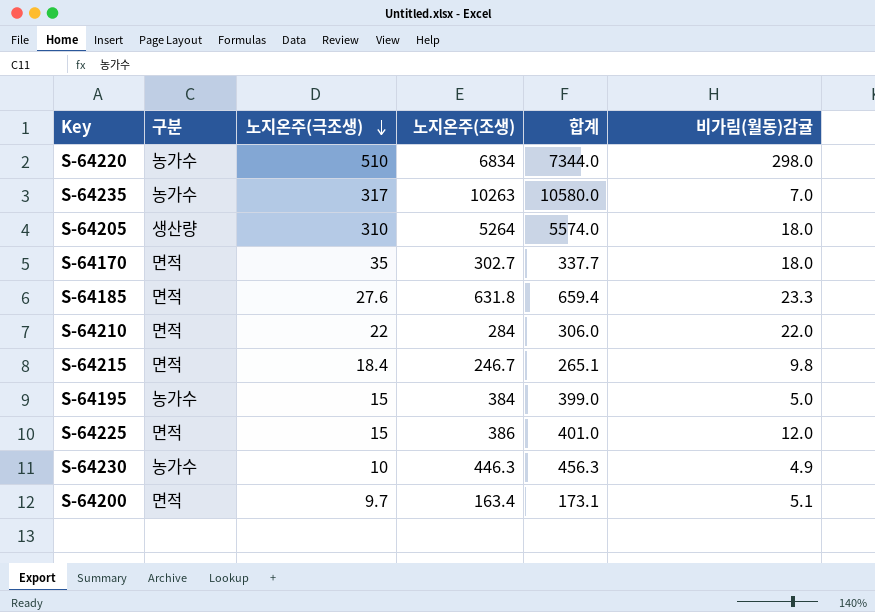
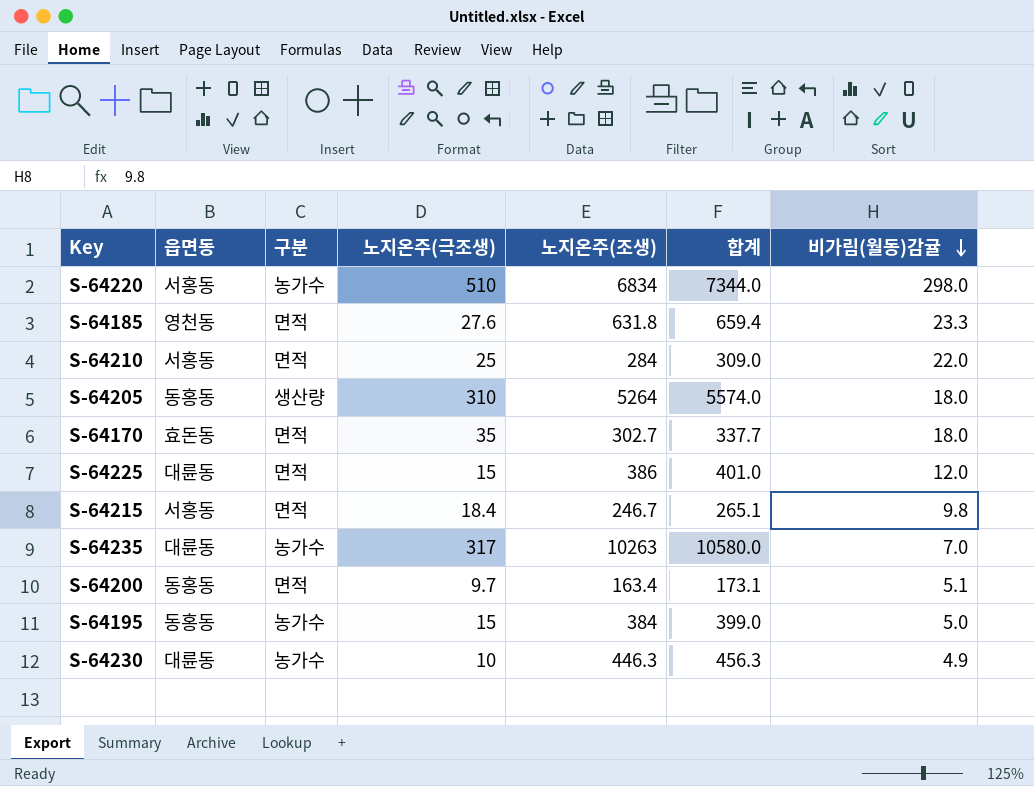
row order: 노지온주(극조생) descending -> 비가림(월동)감귤 descending
column 읍면동 | position: none -> 2
S-64210 | 노지온주(극조생): 22 -> 25
S-64210 | 합계: 306.0 -> 309.0

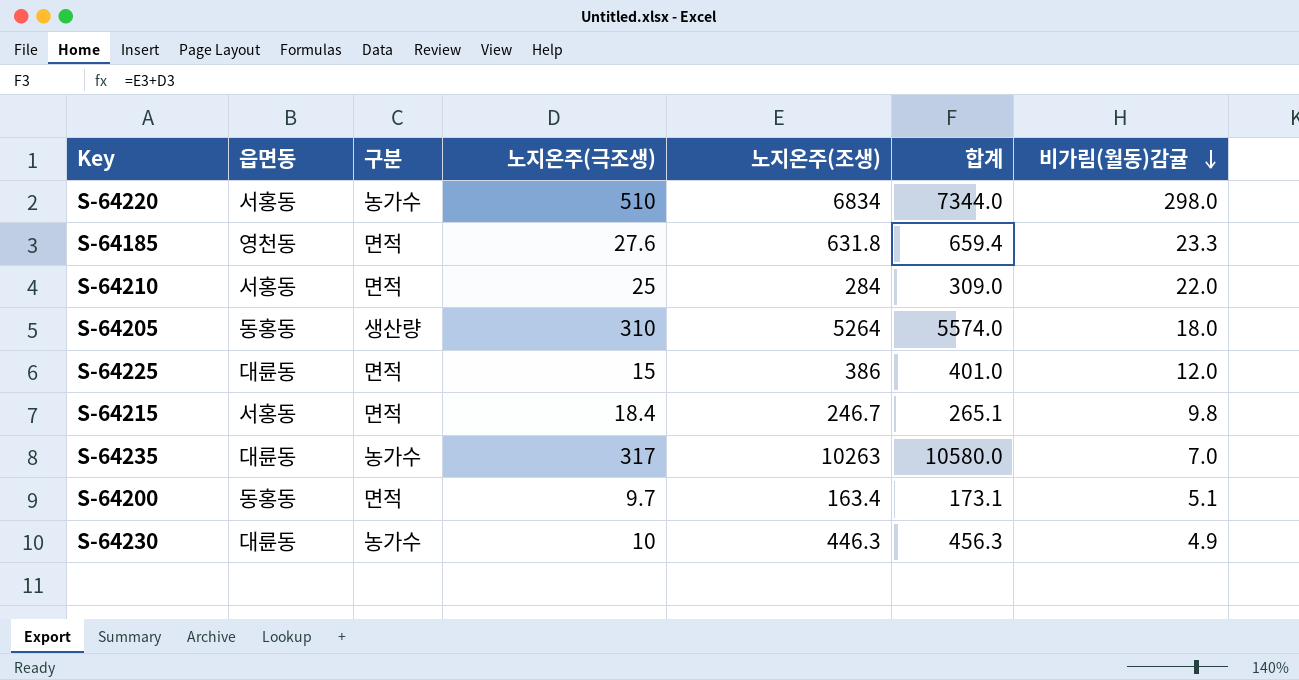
row S-64170: 효돈동 | 면적 | 35 | 302.7 | 337.7 | 18.0 -> none
row S-64195: 동홍동 | 농가수 | 15 | 384 | 399.0 | 5.0 -> none

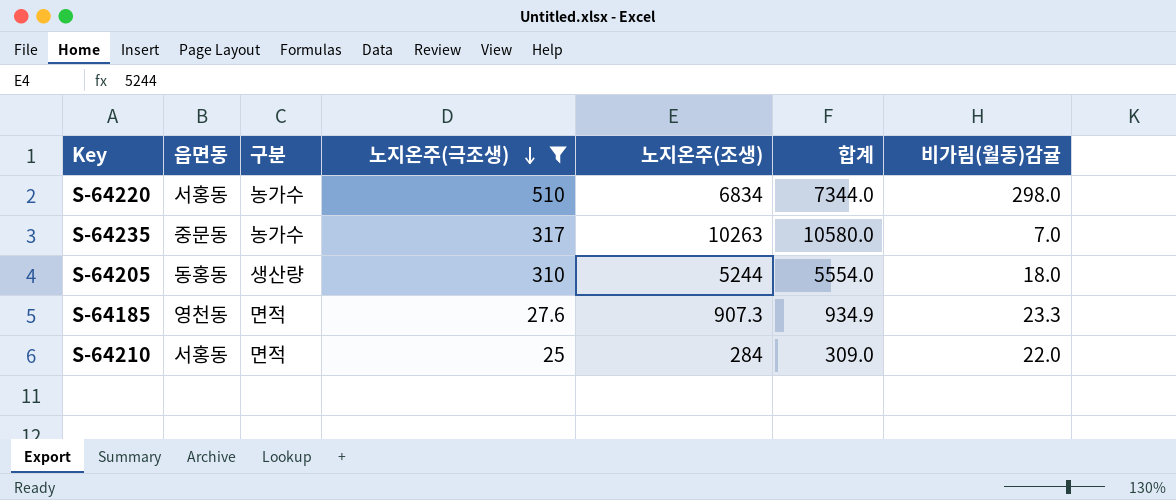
filter: none -> 노지온주(극조생) >= 25
row order: 비가림(월동)감귤 descending -> 노지온주(극조생) descending
S-64235 | 읍면동: 대륜동 -> 중문동
S-64205 | 노지온주(조생): 5264 -> 5244
S-64205 | 합계: 5574.0 -> 5554.0
S-64185 | 노지온주(조생): 631.8 -> 907.3
S-64185 | 합계: 659.4 -> 934.9

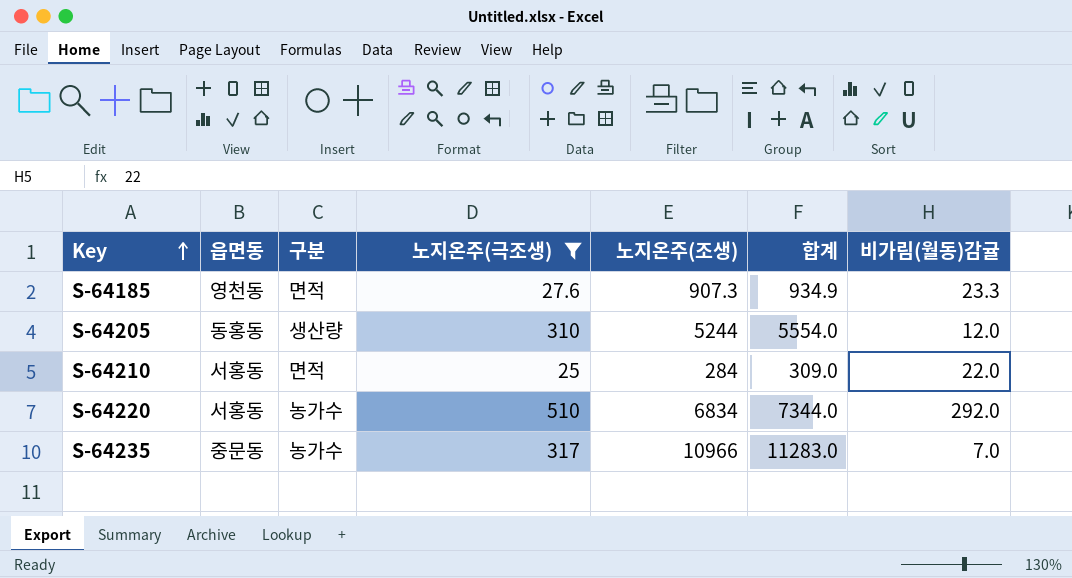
row order: 노지온주(극조생) descending -> Key ascending
S-64205 | 비가림(월동)감귤: 18.0 -> 12.0
S-64220 | 비가림(월동)감귤: 298.0 -> 292.0
S-64235 | 노지온주(조생): 10263 -> 10966
S-64235 | 합계: 10580.0 -> 11283.0

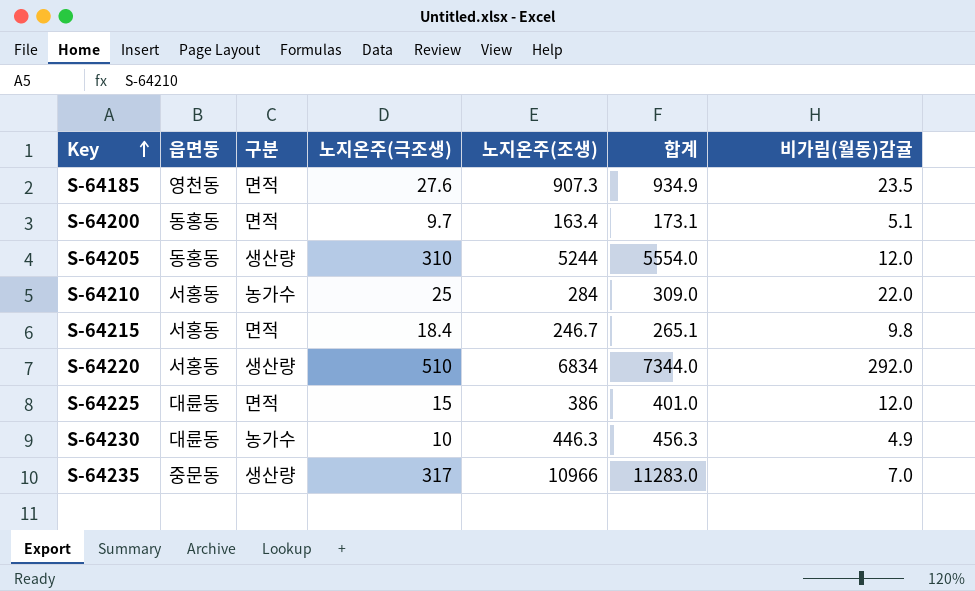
filter: 노지온주(극조생) >= 25 -> none
S-64185 | 비가림(월동)감귤: 23.3 -> 23.5
S-64210 | 구분: 면적 -> 농가수
S-64220 | 구분: 농가수 -> 생산량
S-64235 | 구분: 농가수 -> 생산량

